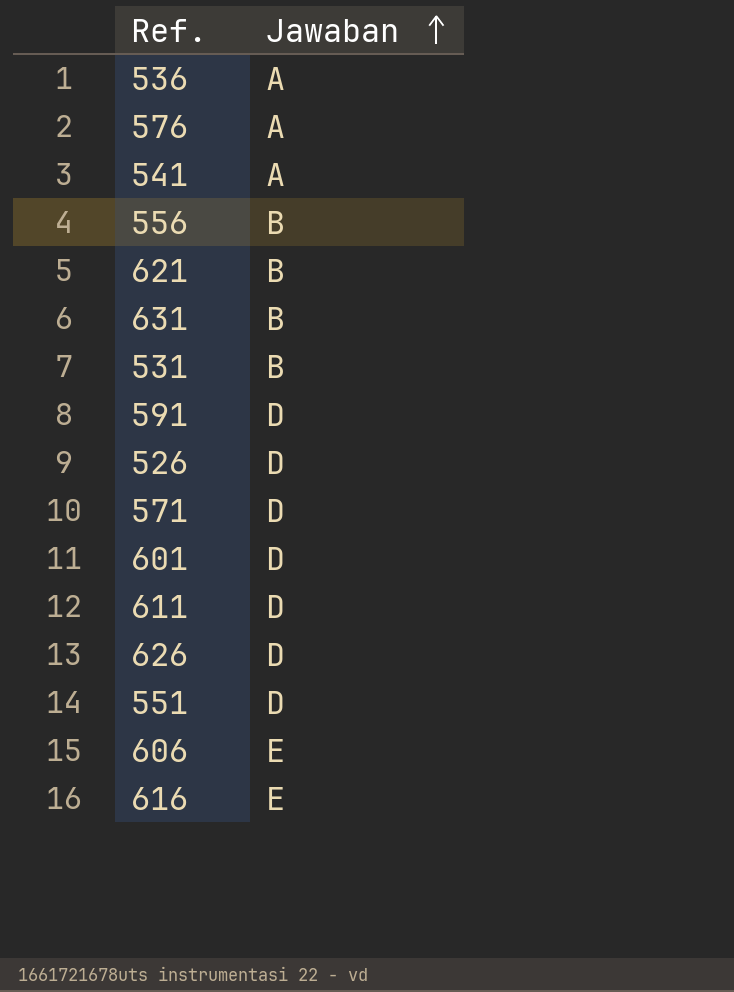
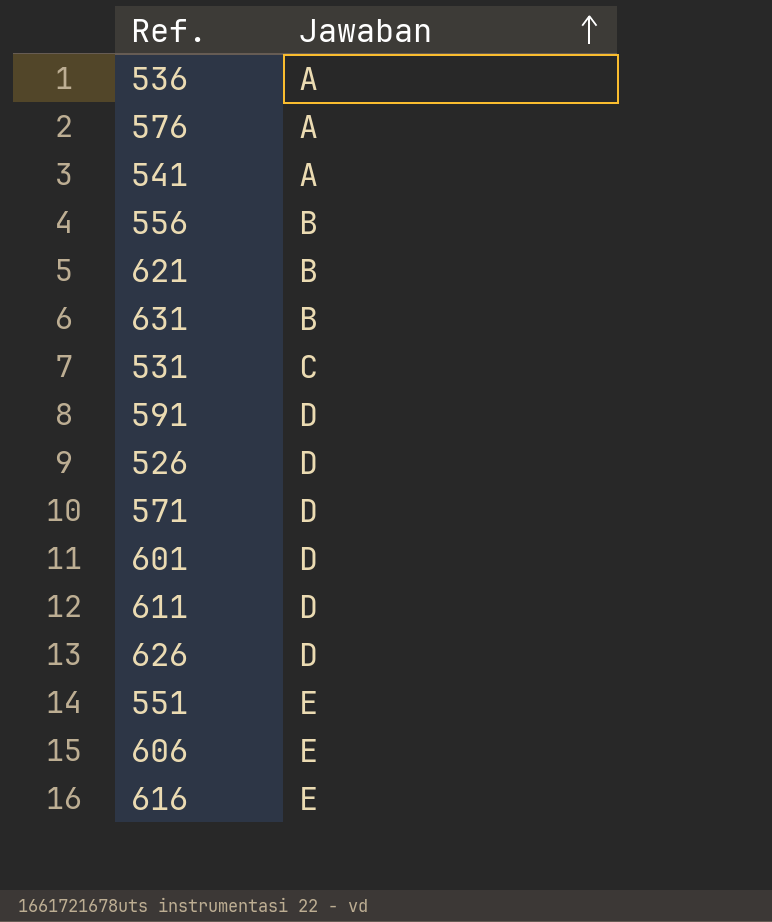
531 | Jawaban: B -> C
551 | Jawaban: D -> E

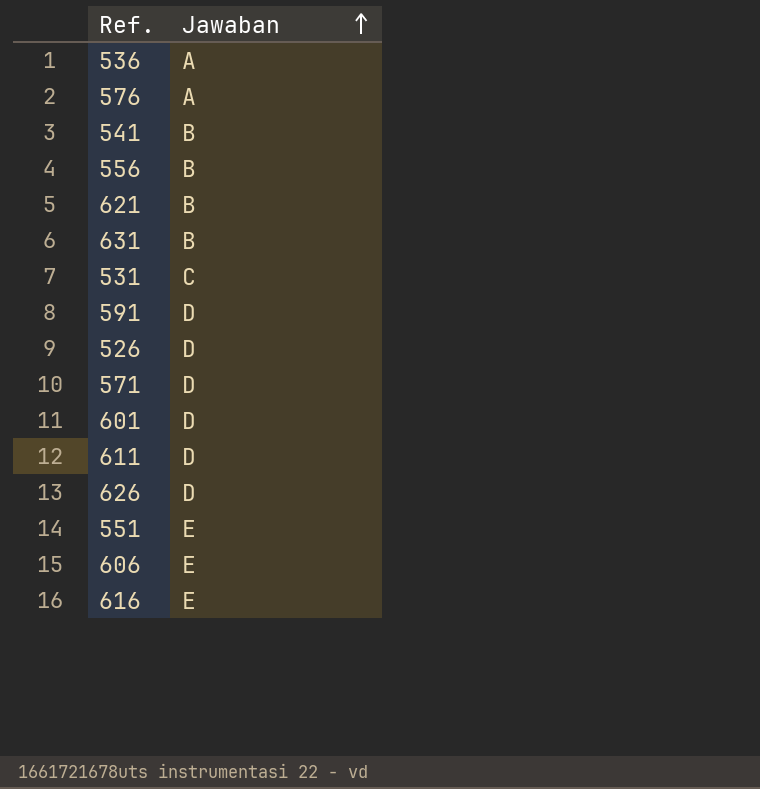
541 | Jawaban: A -> B

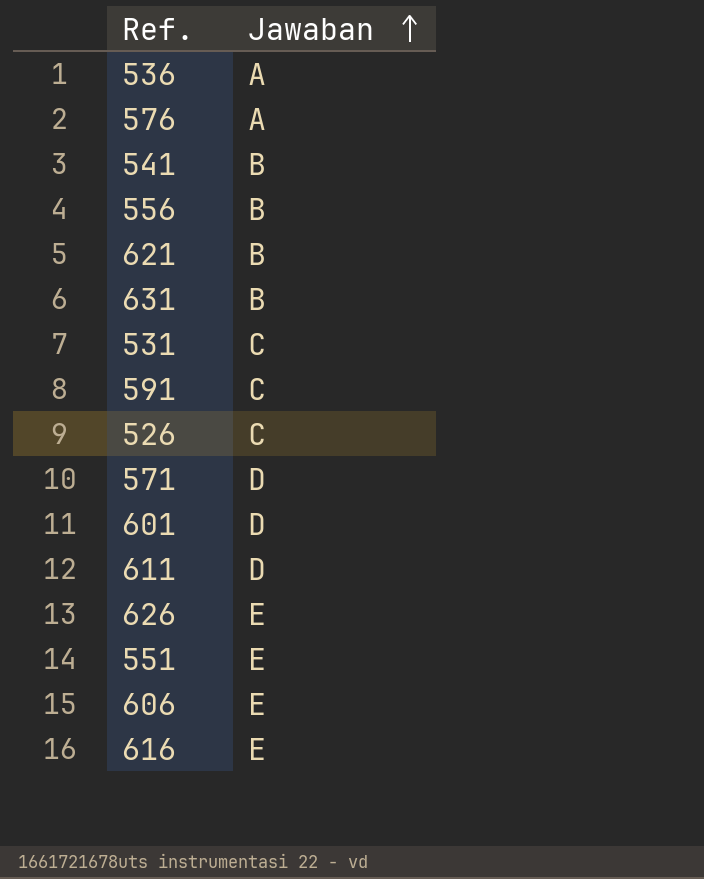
591 | Jawaban: D -> C
526 | Jawaban: D -> C
626 | Jawaban: D -> E

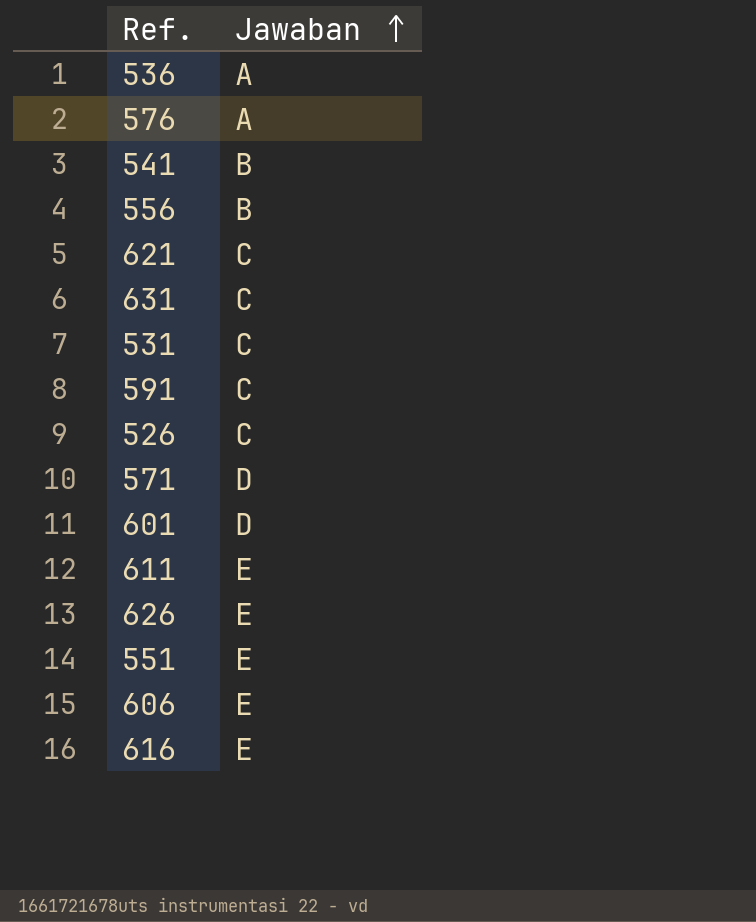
621 | Jawaban: B -> C
631 | Jawaban: B -> C
611 | Jawaban: D -> E

